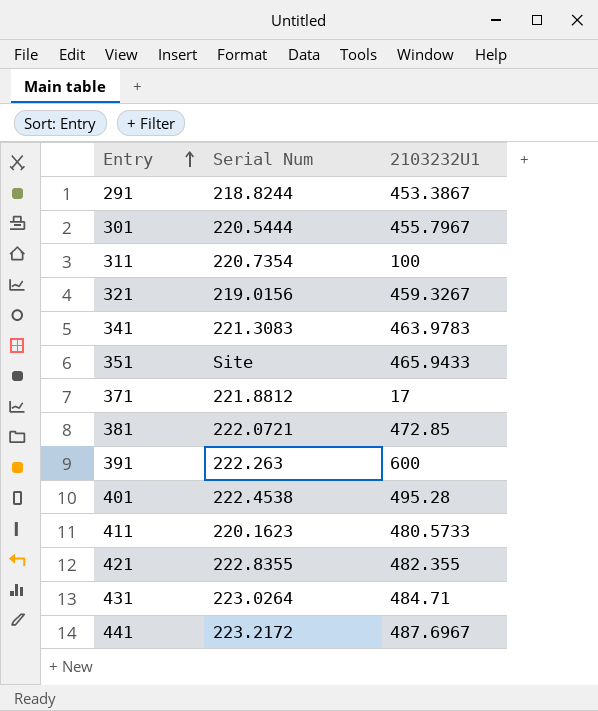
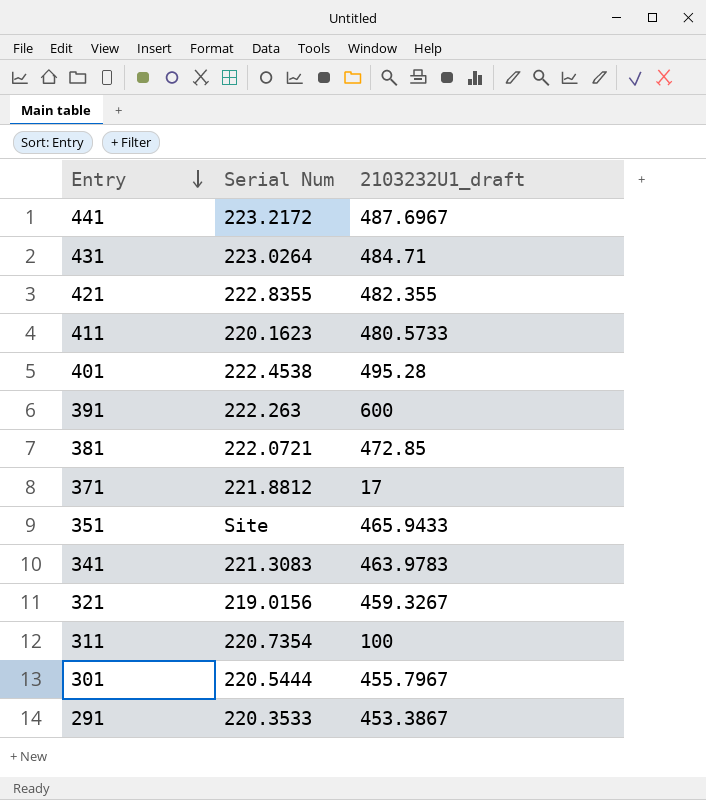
row order: Entry ascending -> Entry descending
column name: 2103232U1 -> 2103232U1_draft
291 | Serial Num: 218.8244 -> 220.3533

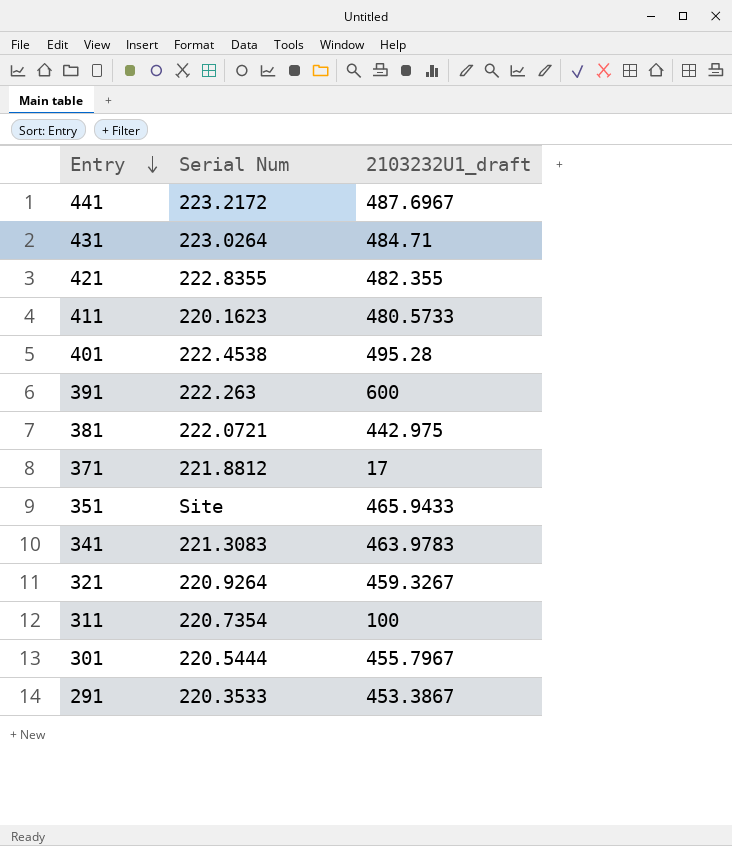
381 | 2103232U1_draft: 472.85 -> 442.975
321 | Serial Num: 219.0156 -> 220.9264

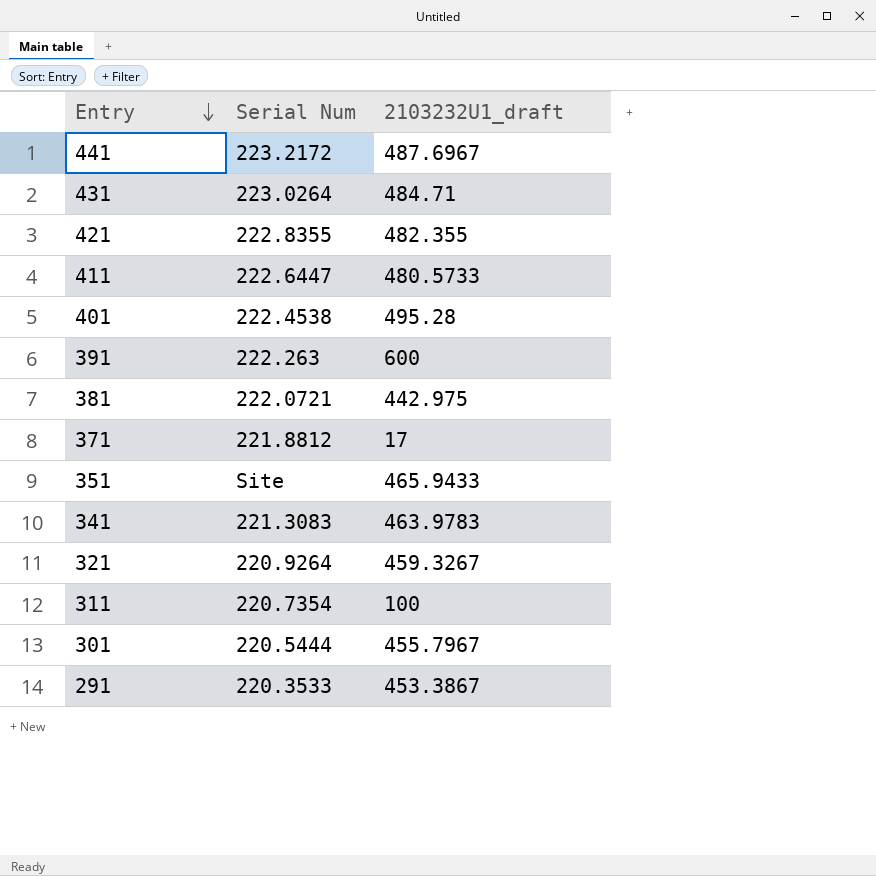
411 | Serial Num: 220.1623 -> 222.6447

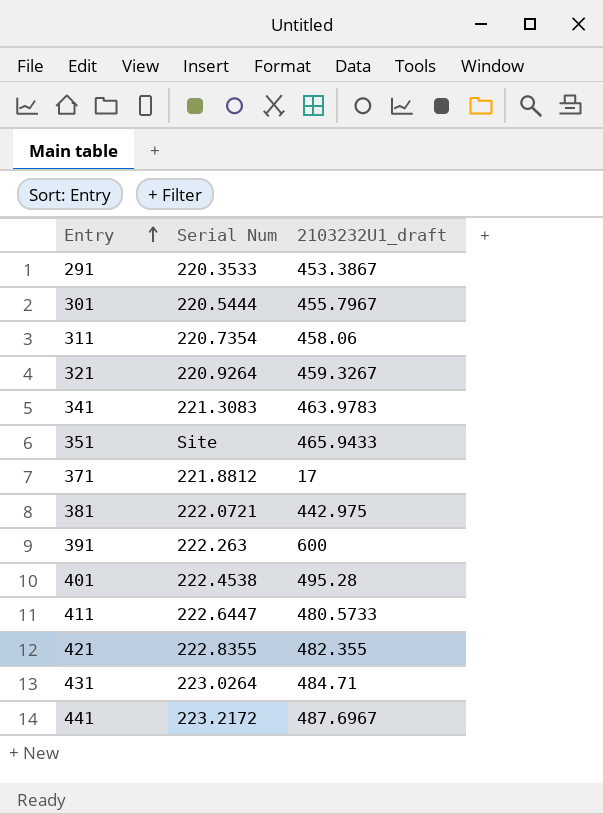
row order: Entry descending -> Entry ascending
311 | 2103232U1_draft: 100 -> 458.06

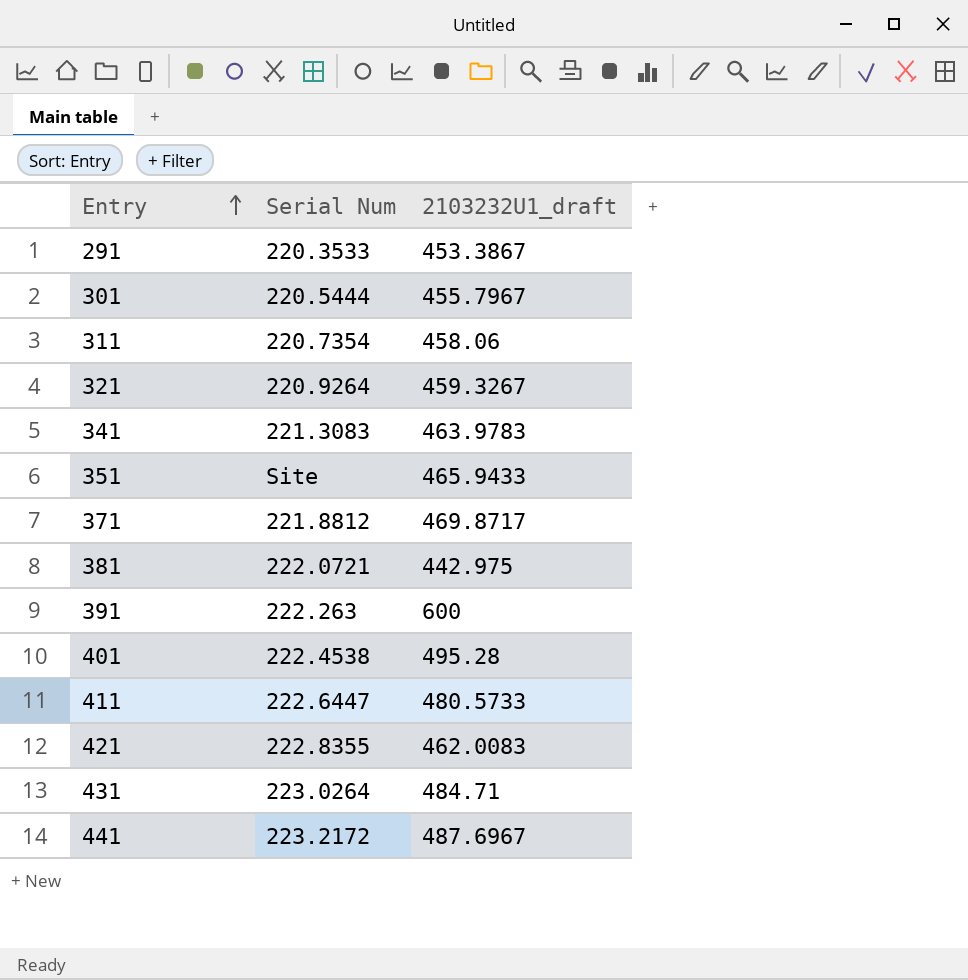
371 | 2103232U1_draft: 17 -> 469.8717
421 | 2103232U1_draft: 482.355 -> 462.0083

